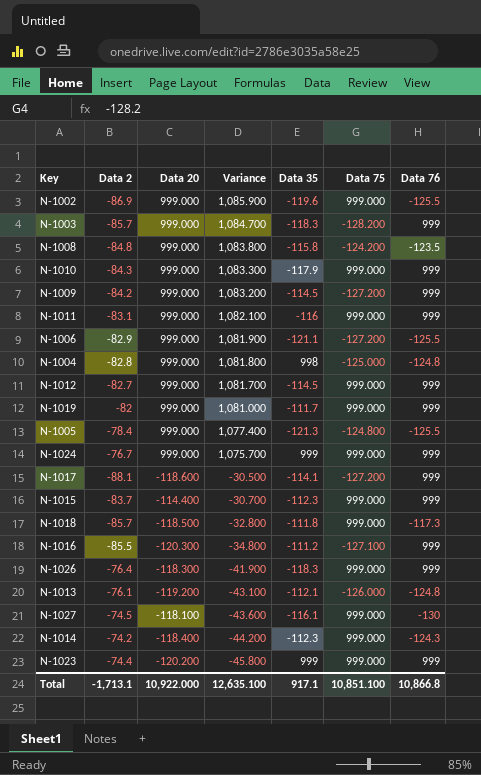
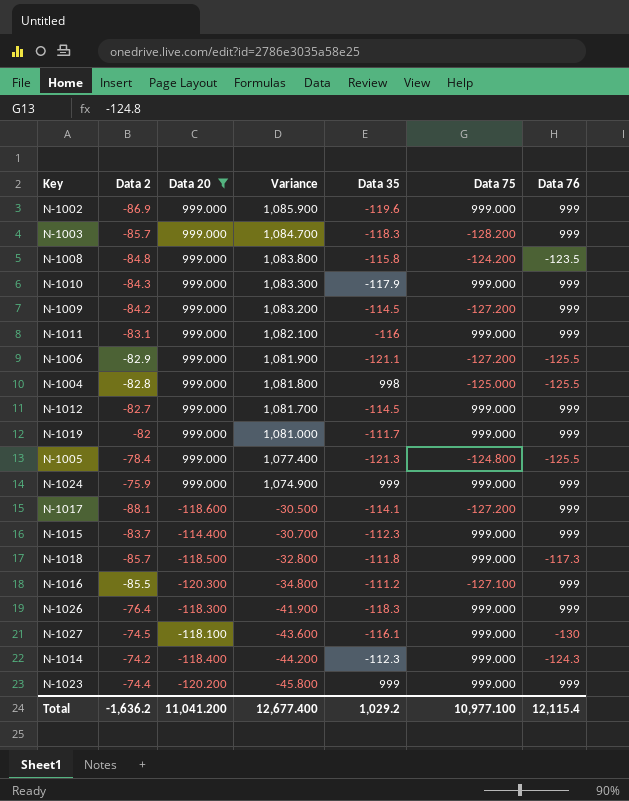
filter: none -> Data 20 != -119.200
N-1002 | Data 76: -125.5 -> 999
N-1004 | Data 76: -124.8 -> -125.5
N-1024 | Data 2: -76.7 -> -75.9
N-1024 | Variance: 1,075.700 -> 1,074.900
Total | Data 2: -1,713.1 -> -1,636.2
Total | Data 20: 10,922.000 -> 11,041.200
Total | Variance: 12,635.100 -> 12,677.400
Total | Data 35: 917.1 -> 1,029.2
Total | Data 75: 10,851.100 -> 10,977.100
Total | Data 76: 10,866.8 -> 12,115.4

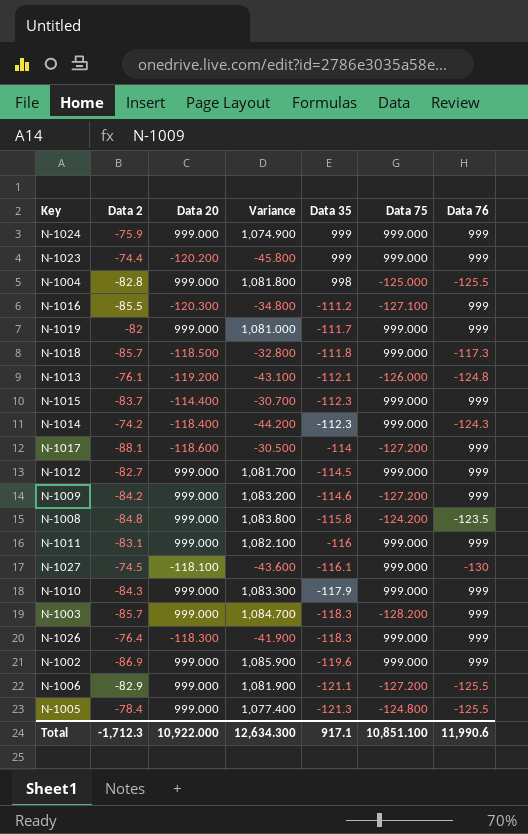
filter: Data 20 != -119.200 -> none
row order: Variance descending -> Data 35 descending
N-1017 | Data 35: -114.1 -> -114
N-1009 | Data 35: -114.5 -> -114.6
Total | Data 2: -1,636.2 -> -1,712.3
Total | Data 20: 11,041.200 -> 10,922.000
Total | Variance: 12,677.400 -> 12,634.300
Total | Data 35: 1,029.2 -> 917.1
Total | Data 75: 10,977.100 -> 10,851.100
Total | Data 76: 12,115.4 -> 11,990.6

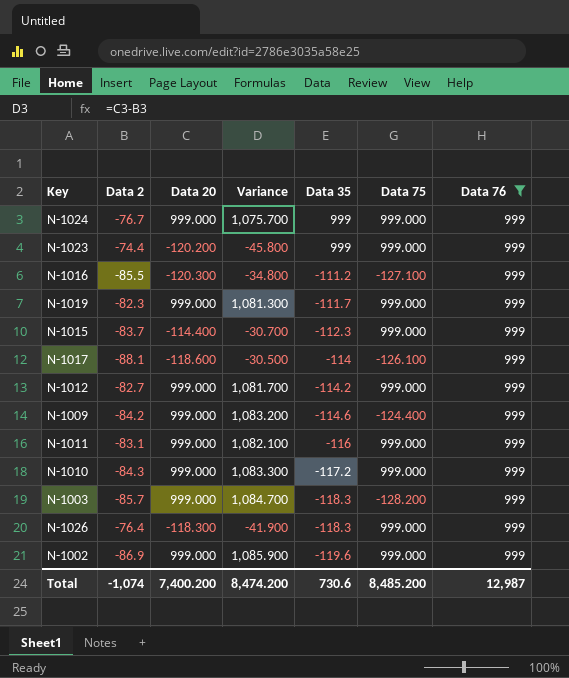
filter: none -> Data 76 = 999
N-1024 | Data 2: -75.9 -> -76.7
N-1024 | Variance: 1,074.900 -> 1,075.700
N-1019 | Data 2: -82 -> -82.3
N-1019 | Variance: 1,081.000 -> 1,081.300
N-1017 | Data 75: -127.200 -> -126.100
N-1012 | Data 35: -114.5 -> -114.2
N-1009 | Data 75: -127.200 -> -124.400
N-1010 | Data 35: -117.9 -> -117.2
Total | Data 2: -1,712.3 -> -1,074
Total | Data 20: 10,922.000 -> 7,400.200
Total | Variance: 12,634.300 -> 8,474.200
Total | Data 35: 917.1 -> 730.6
Total | Data 75: 10,851.100 -> 8,485.200
Total | Data 76: 11,990.6 -> 12,987

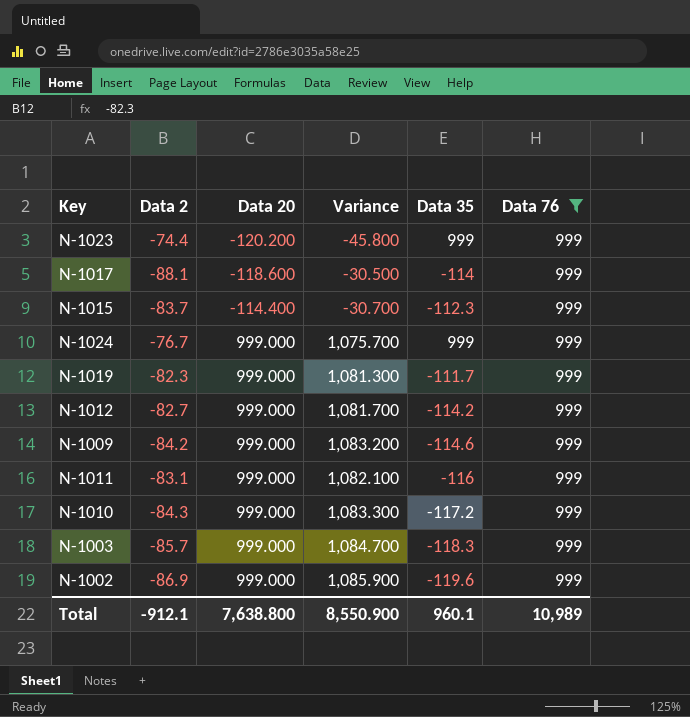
row order: Data 35 descending -> Data 20 ascending
column Data 75 | position: 6 -> none
row N-1016: -85.5 | -120.300 | -34.800 | -111.2 | -127.100 | 999 -> none
row N-1026: -76.4 | -118.300 | -41.900 | -118.3 | 999.000 | 999 -> none
Total | Data 2: -1,074 -> -912.1
Total | Data 20: 7,400.200 -> 7,638.800
Total | Variance: 8,474.200 -> 8,550.900
Total | Data 35: 730.6 -> 960.1
Total | Data 76: 12,987 -> 10,989

